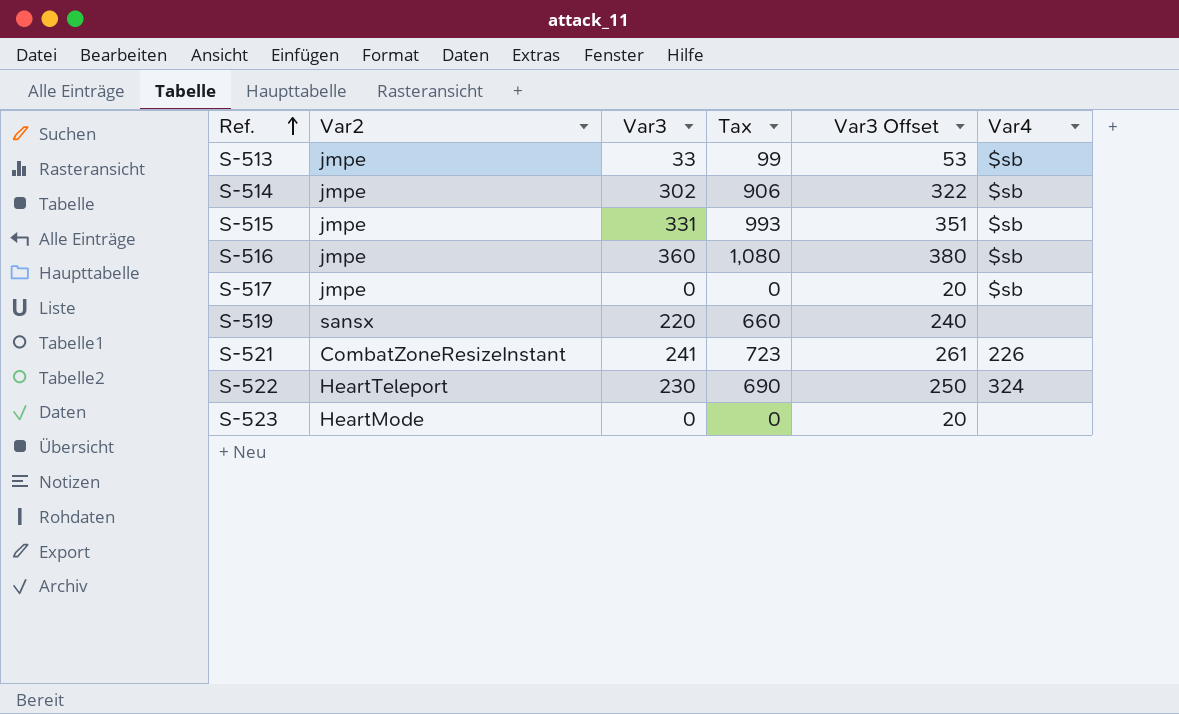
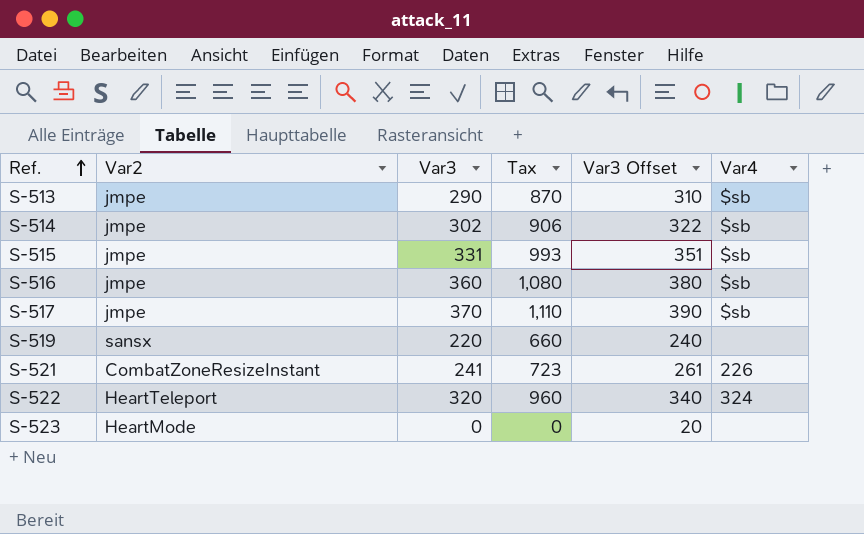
S-513 | Var3: 33 -> 290
S-513 | Tax: 99 -> 870
S-513 | Var3 Offset: 53 -> 310
S-517 | Var3: 0 -> 370
S-517 | Tax: 0 -> 1,110
S-517 | Var3 Offset: 20 -> 390
S-522 | Var3: 230 -> 320
S-522 | Tax: 690 -> 960
S-522 | Var3 Offset: 250 -> 340

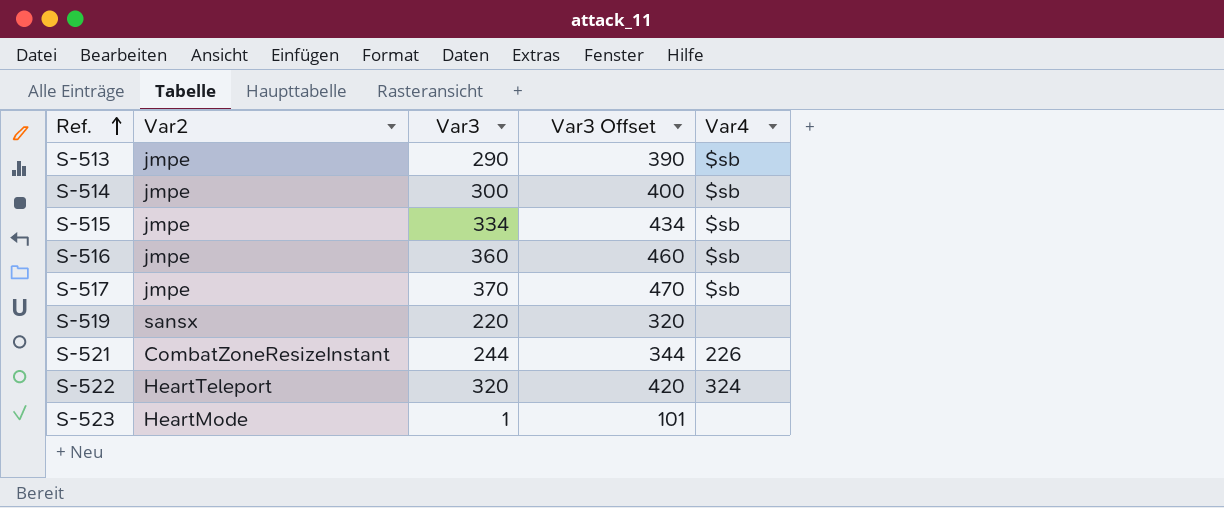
column Tax | formula: [Var3] * 3 -> none
column Var3 Offset | formula: [Var3] + 20 -> [Var3] + 100
S-514 | Var3: 302 -> 300
S-515 | Var3: 331 -> 334
S-521 | Var3: 241 -> 244
S-523 | Var3: 0 -> 1

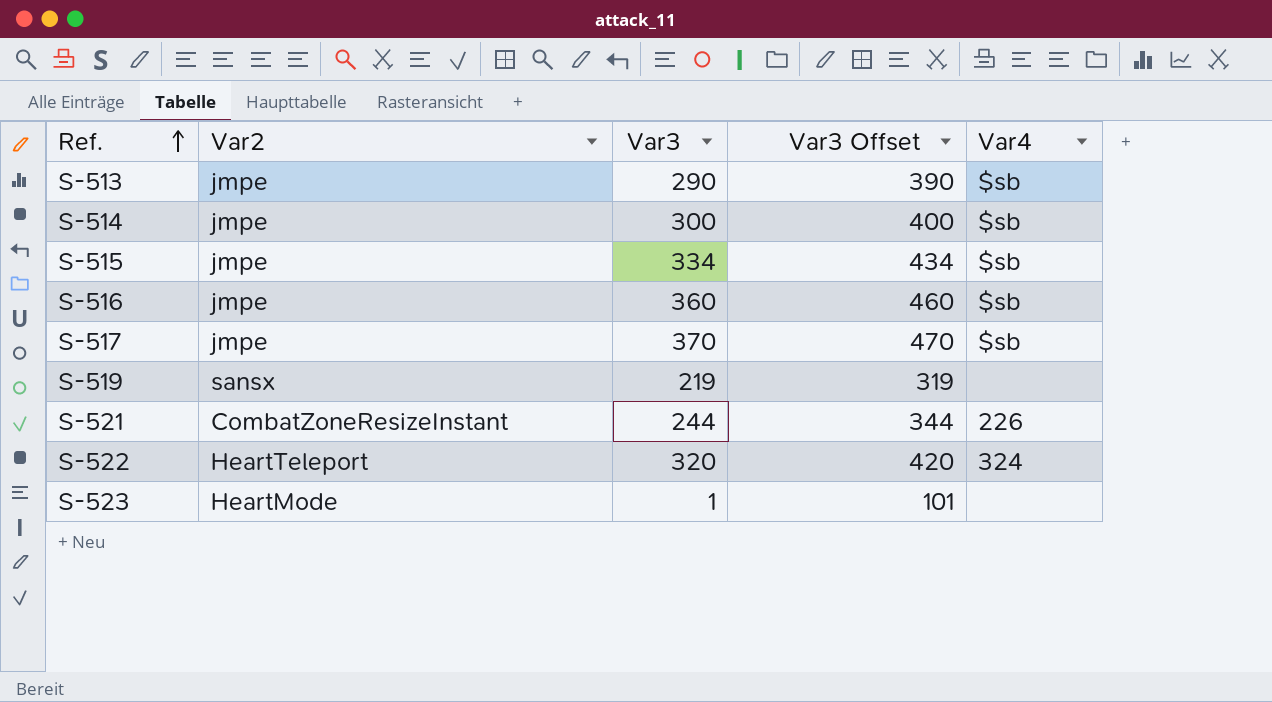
S-519 | Var3: 220 -> 219
S-519 | Var3 Offset: 320 -> 319

